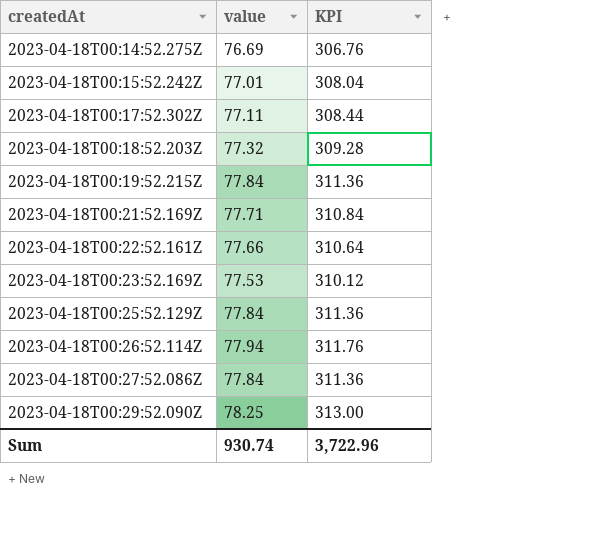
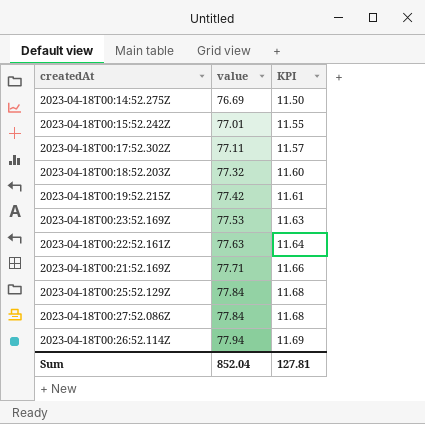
row order: createdAt ascending -> value ascending
column KPI | formula: [value] * 4 -> [value] * 0.15
row 2023-04-18T00:29:52.090Z: 78.25 | 313.00 -> none
2023-04-18T00:19:52.215Z | value: 77.84 -> 77.42
2023-04-18T00:22:52.161Z | value: 77.66 -> 77.63
Sum | value: 930.74 -> 852.04
Sum | KPI: 3,722.96 -> 127.81

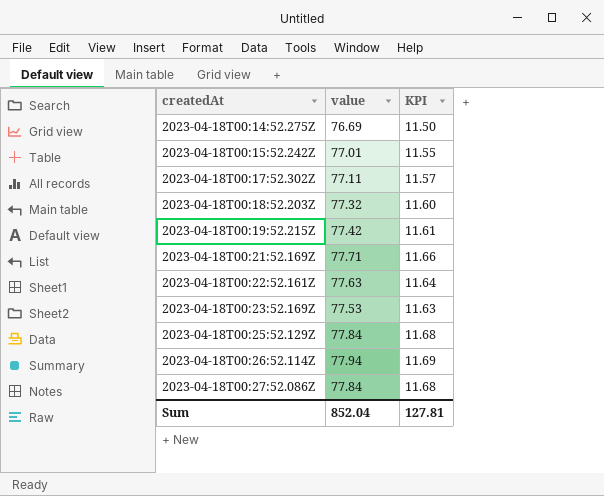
row order: value ascending -> createdAt ascending

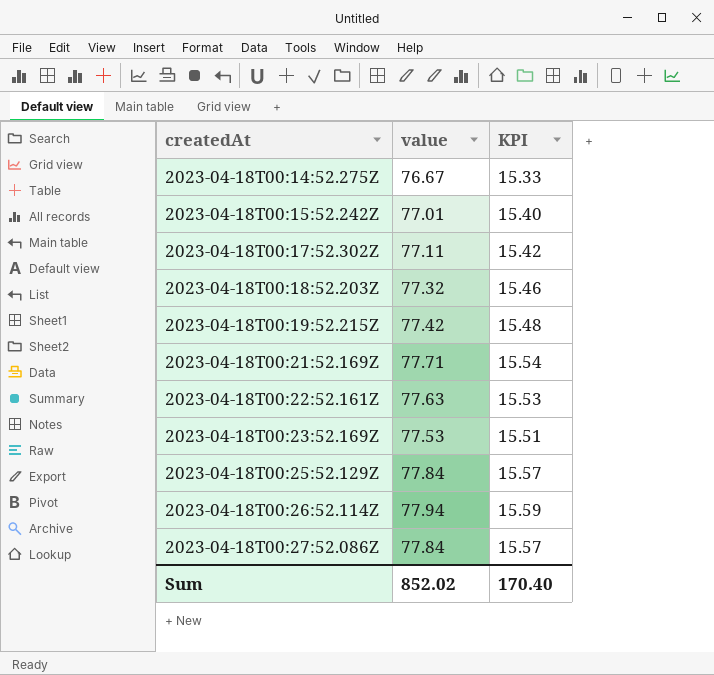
column KPI | formula: [value] * 0.15 -> [value] * 0.2
2023-04-18T00:14:52.275Z | value: 76.69 -> 76.67
Sum | value: 852.04 -> 852.02
Sum | KPI: 127.81 -> 170.40

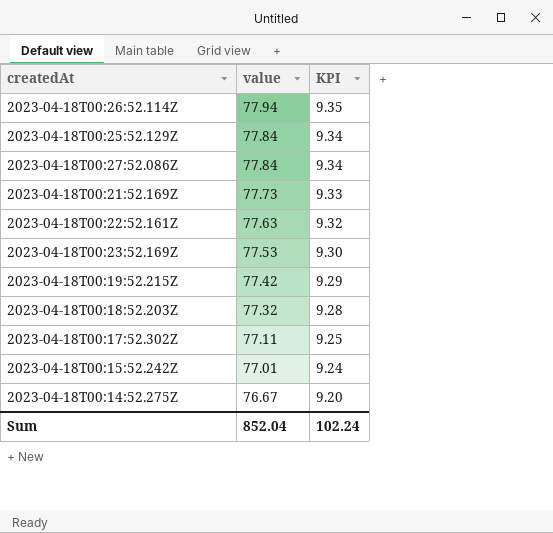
row order: createdAt ascending -> value descending
column KPI | formula: [value] * 0.2 -> [value] * 0.12
2023-04-18T00:21:52.169Z | value: 77.71 -> 77.73
Sum | value: 852.02 -> 852.04
Sum | KPI: 170.40 -> 102.24

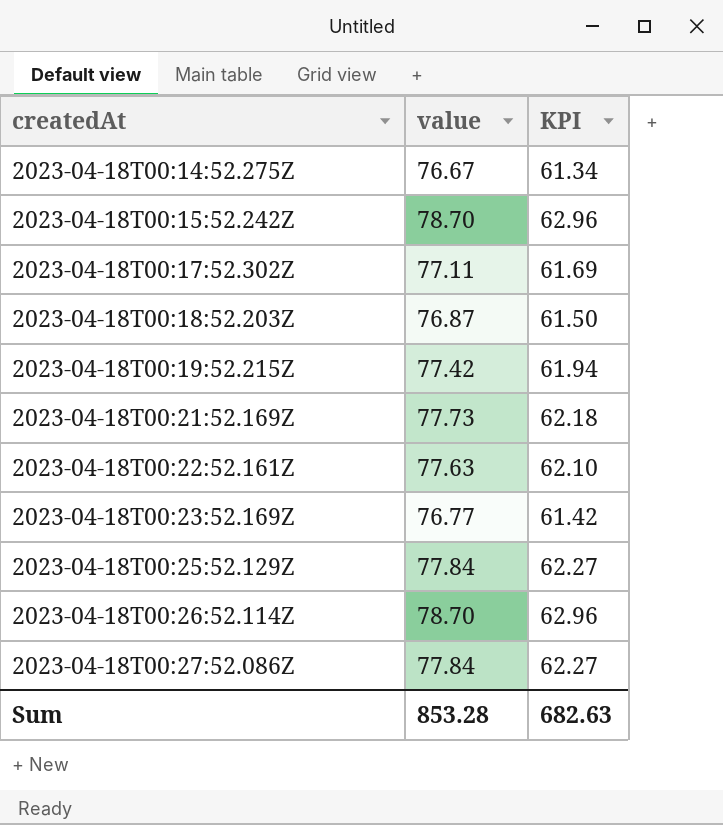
row order: value descending -> createdAt ascending
column KPI | formula: [value] * 0.12 -> [value] * 0.8
2023-04-18T00:15:52.242Z | value: 77.01 -> 78.70
2023-04-18T00:18:52.203Z | value: 77.32 -> 76.87
2023-04-18T00:23:52.169Z | value: 77.53 -> 76.77
2023-04-18T00:26:52.114Z | value: 77.94 -> 78.70
Sum | value: 852.04 -> 853.28
Sum | KPI: 102.24 -> 682.63

